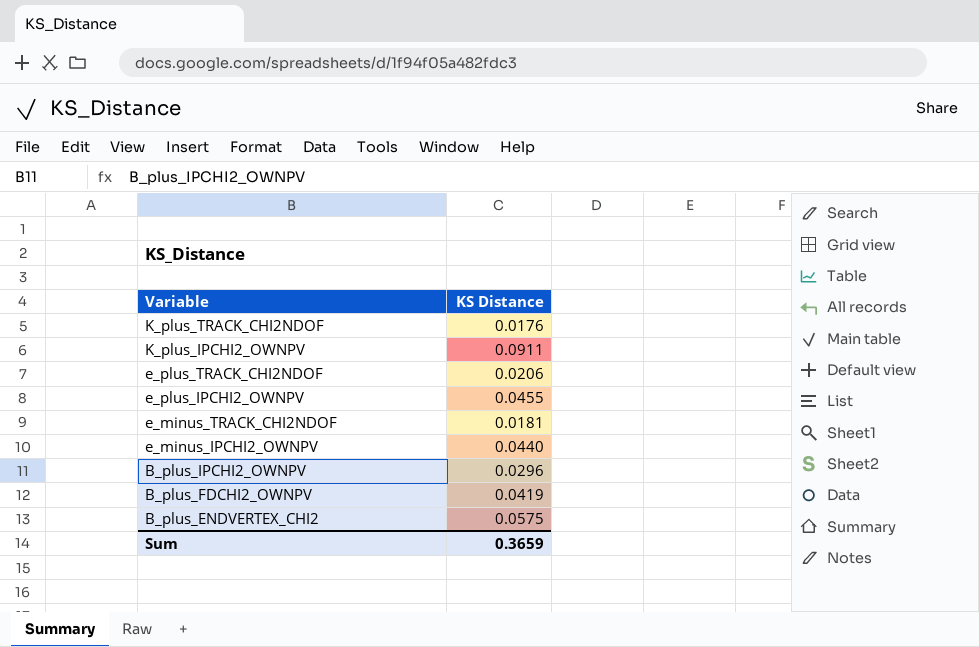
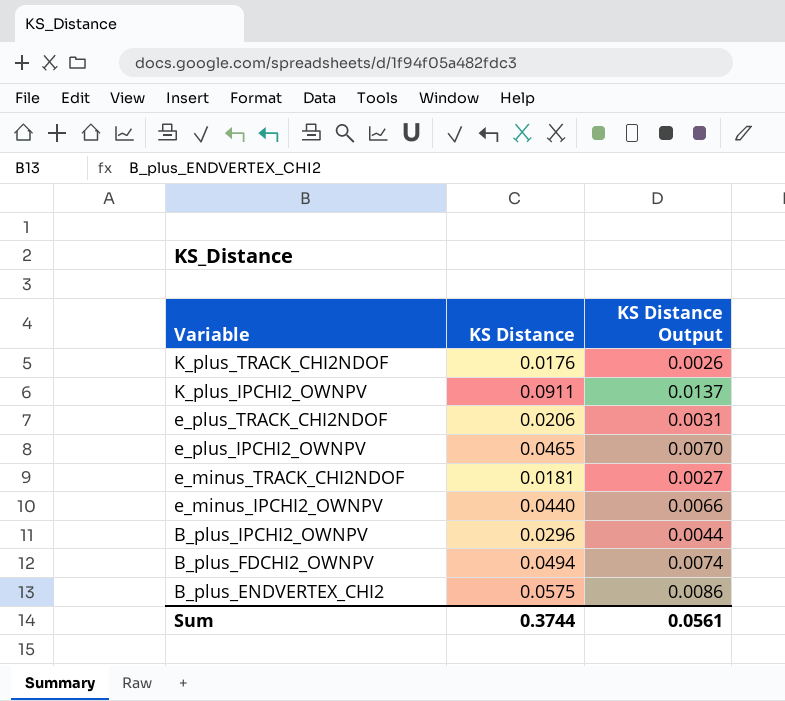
column KS Distance Output | formula: none -> [KS Distance] * 0.15
e_plus_IPCHI2_OWNPV | KS Distance: 0.0455 -> 0.0465
B_plus_FDCHI2_OWNPV | KS Distance: 0.0419 -> 0.0494
Sum | KS Distance: 0.3659 -> 0.3744

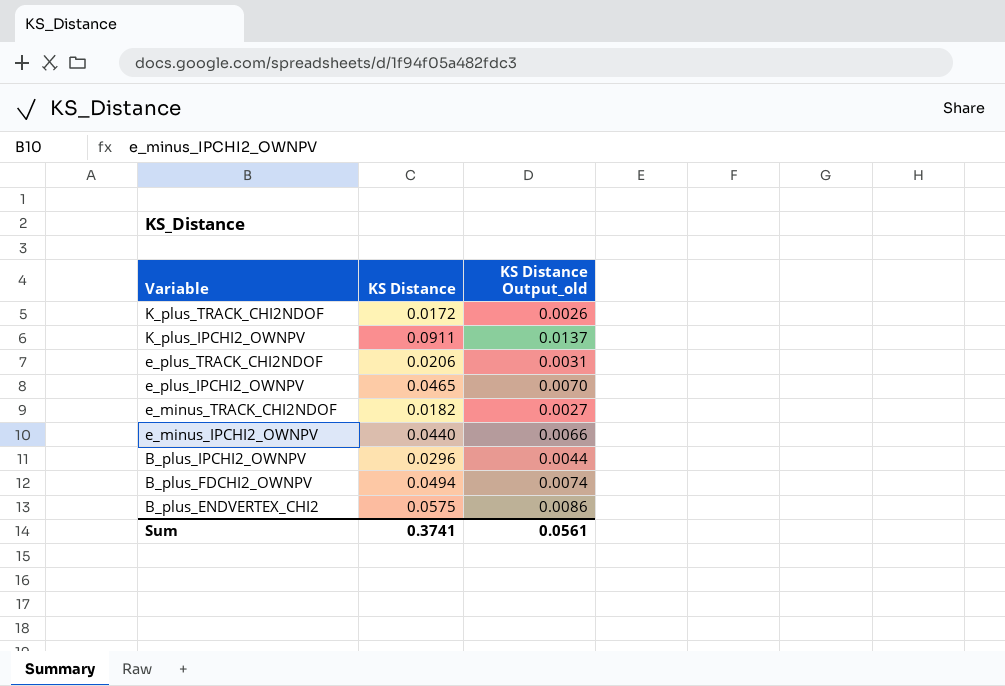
column name: KS Distance Output -> KS Distance Output_old
K_plus_TRACK_CHI2NDOF | KS Distance: 0.0176 -> 0.0172
e_minus_TRACK_CHI2NDOF | KS Distance: 0.0181 -> 0.0182
Sum | KS Distance: 0.3744 -> 0.3741

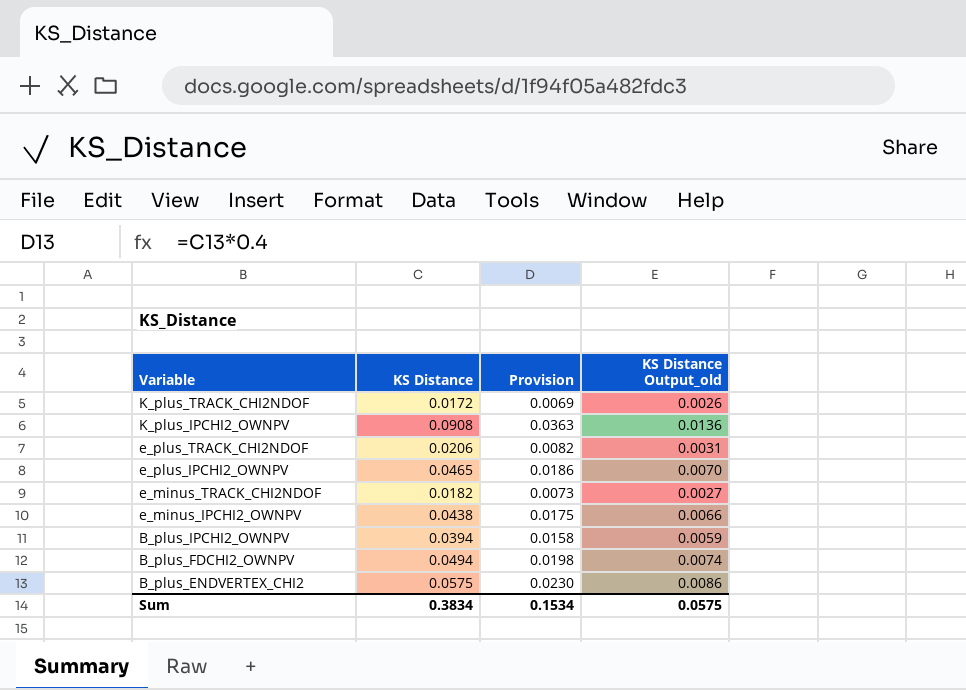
column Provision | formula: none -> [KS Distance] * 0.4
K_plus_IPCHI2_OWNPV | KS Distance: 0.0911 -> 0.0908
K_plus_IPCHI2_OWNPV | KS Distance Output_old: 0.0137 -> 0.0136
e_minus_IPCHI2_OWNPV | KS Distance: 0.0440 -> 0.0438
B_plus_IPCHI2_OWNPV | KS Distance: 0.0296 -> 0.0394
B_plus_IPCHI2_OWNPV | KS Distance Output_old: 0.0044 -> 0.0059
Sum | KS Distance: 0.3741 -> 0.3834
Sum | KS Distance Output_old: 0.0561 -> 0.0575

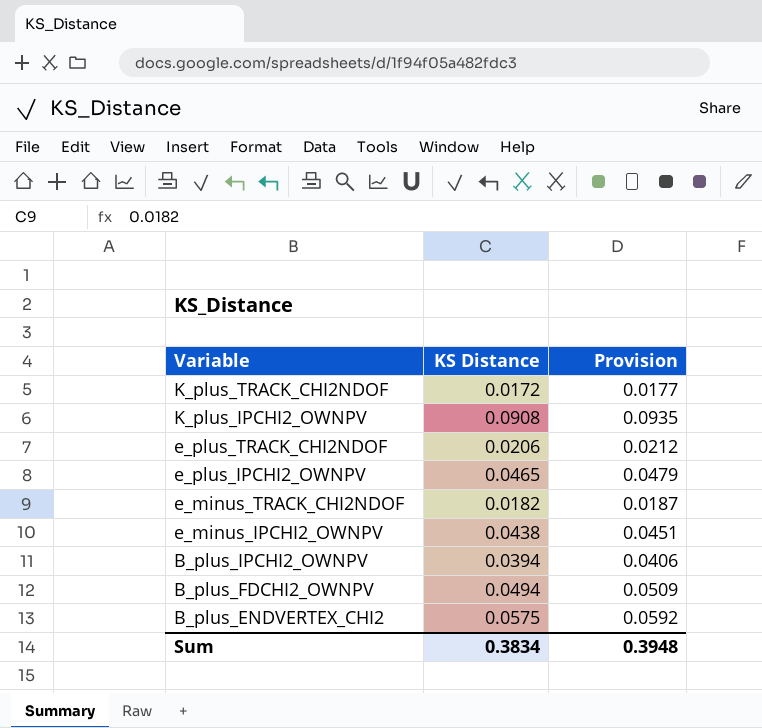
column KS Distance Output_old | formula: [KS Distance] * 0.15 -> none
column Provision | formula: [KS Distance] * 0.4 -> [KS Distance] * 1.03
Sum | Provision: 0.1534 -> 0.3948

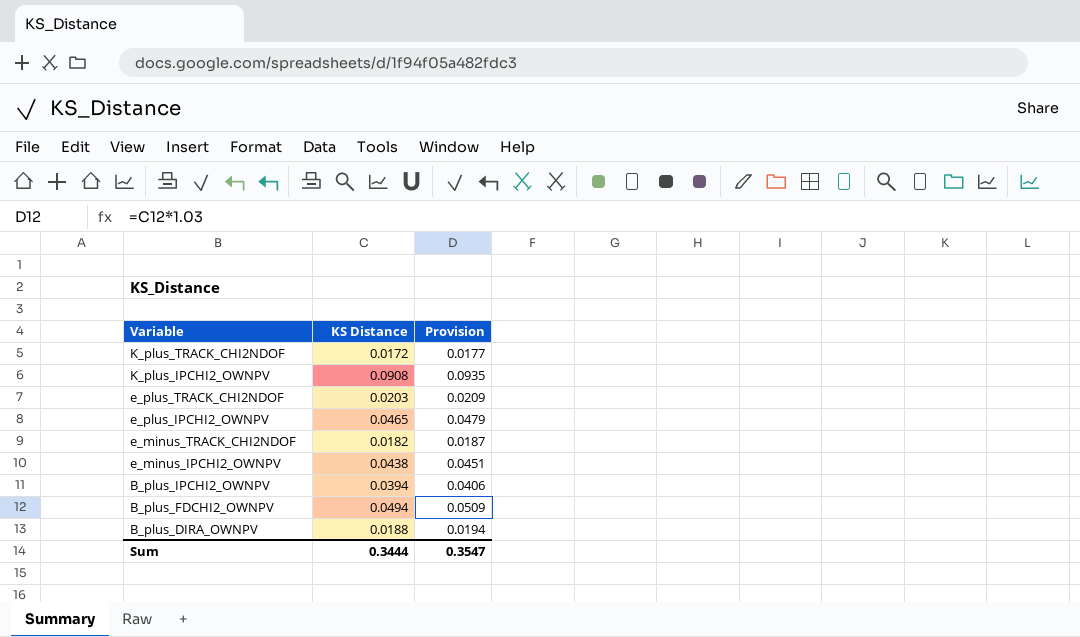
row B_plus_ENDVERTEX_CHI2: 0.0575 | 0.0592 -> none
e_plus_TRACK_CHI2NDOF | KS Distance: 0.0206 -> 0.0203
e_plus_TRACK_CHI2NDOF | Provision: 0.0212 -> 0.0209
row B_plus_DIRA_OWNPV: none -> 0.0188 | 0.0194
Sum | KS Distance: 0.3834 -> 0.3444
Sum | Provision: 0.3948 -> 0.3547

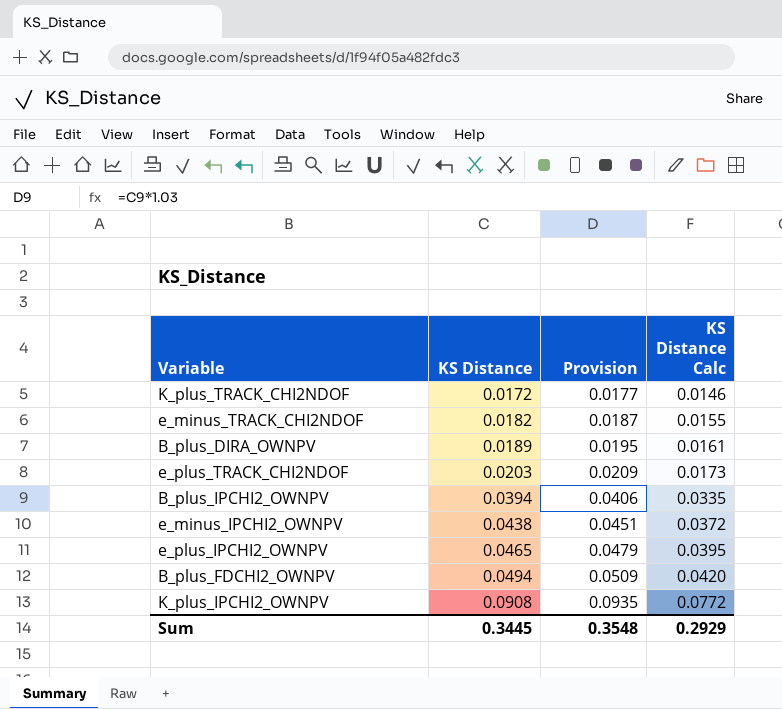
row order: Variable descending -> KS Distance ascending
column KS Distance Calc | formula: none -> [KS Distance] * 0.85
B_plus_DIRA_OWNPV | KS Distance: 0.0188 -> 0.0189
B_plus_DIRA_OWNPV | Provision: 0.0194 -> 0.0195
Sum | KS Distance: 0.3444 -> 0.3445
Sum | Provision: 0.3547 -> 0.3548

